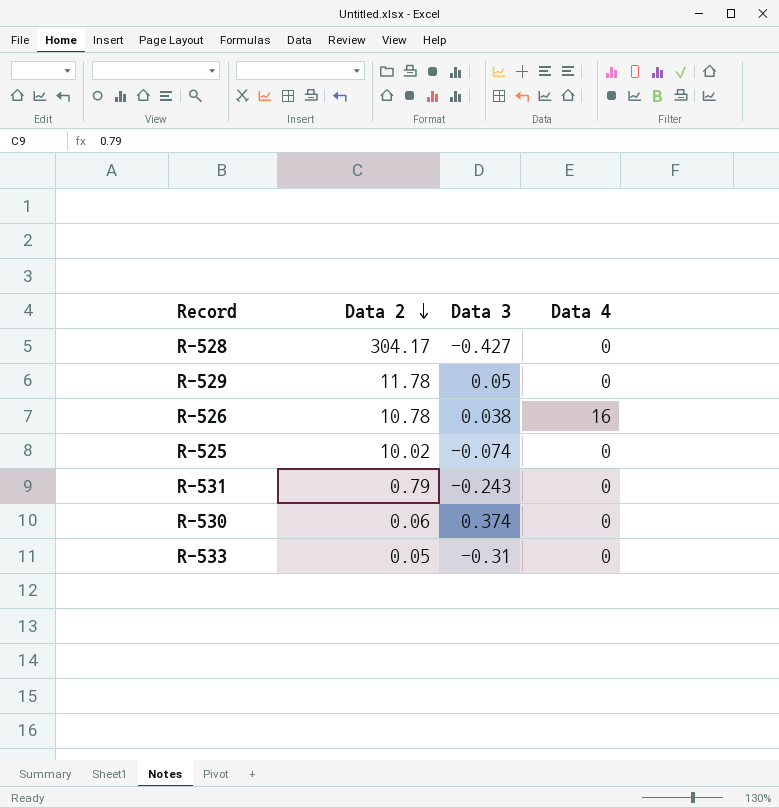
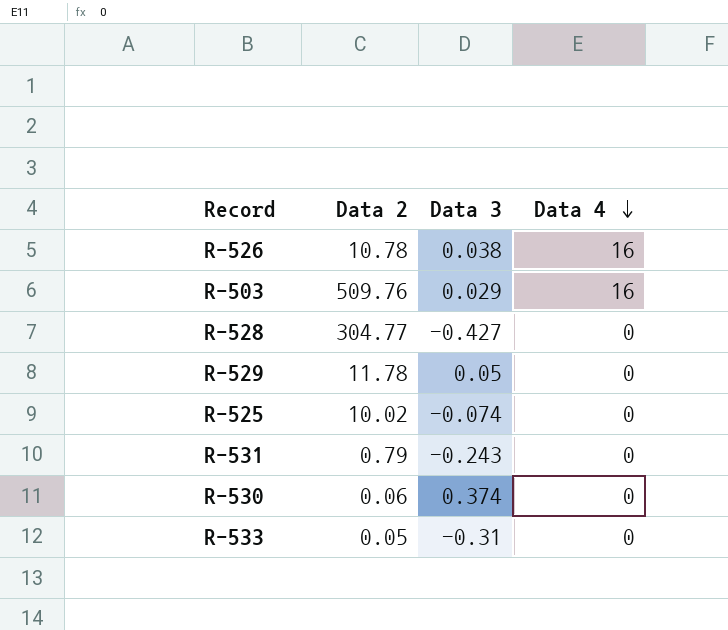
row order: Data 2 descending -> Data 4 descending
row R-503: none -> 509.76 | 0.029 | 16
R-528 | Data 2: 304.17 -> 304.77

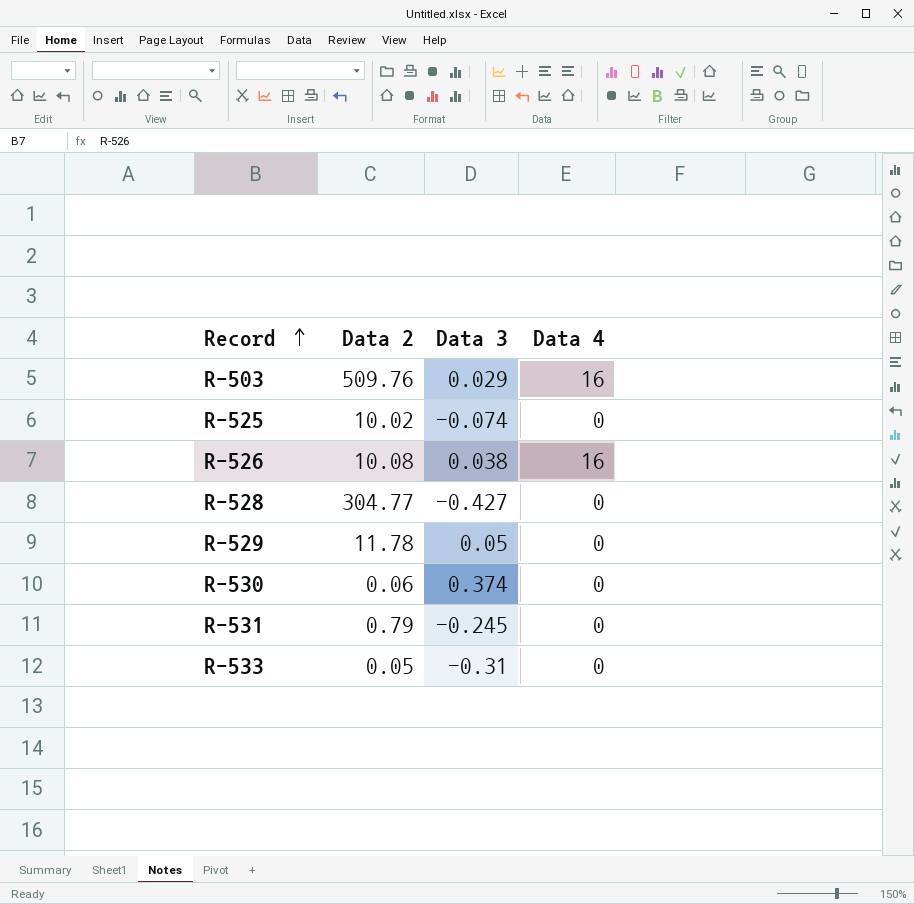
row order: Data 4 descending -> Record ascending
R-526 | Data 2: 10.78 -> 10.08
R-531 | Data 3: -0.243 -> -0.245

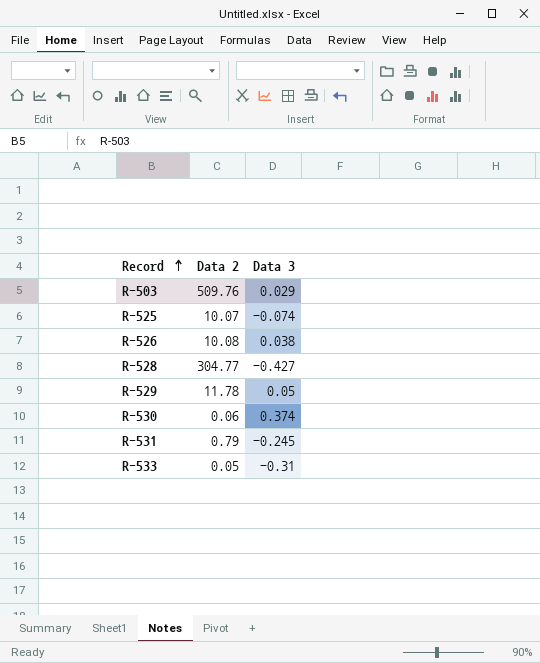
column Data 4 | position: 4 -> none
R-525 | Data 2: 10.02 -> 10.07

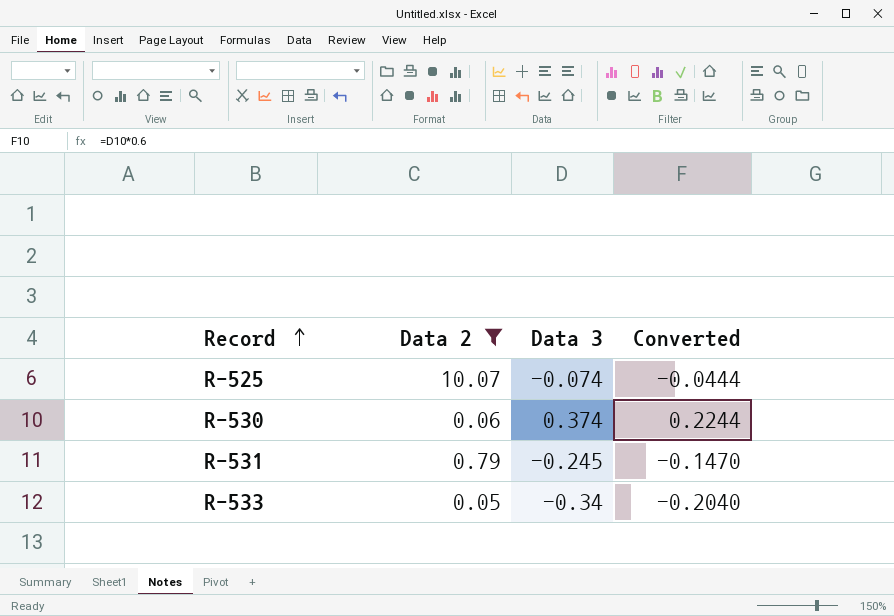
filter: none -> Data 2 <= 10.07
column Converted | formula: none -> [Data 3] * 0.6
R-533 | Data 3: -0.31 -> -0.34

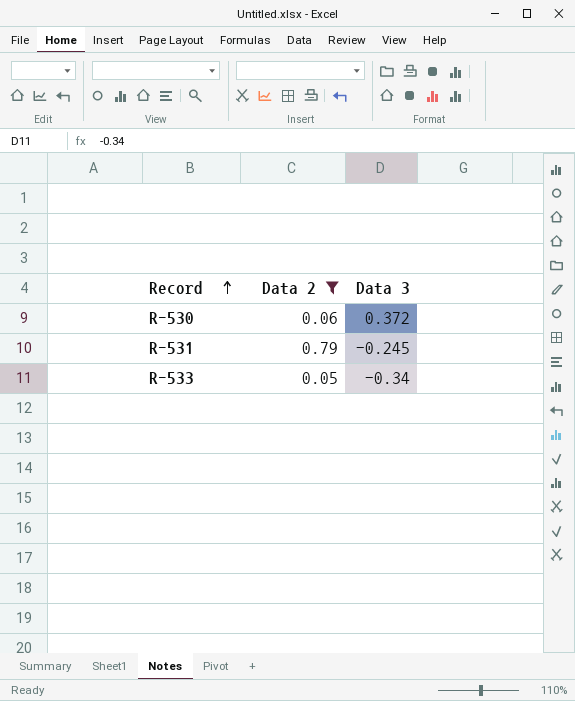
column Converted | formula: [Data 3] * 0.6 -> none
row R-525: 10.07 | -0.074 | -0.0444 -> none
R-530 | Data 3: 0.374 -> 0.372

